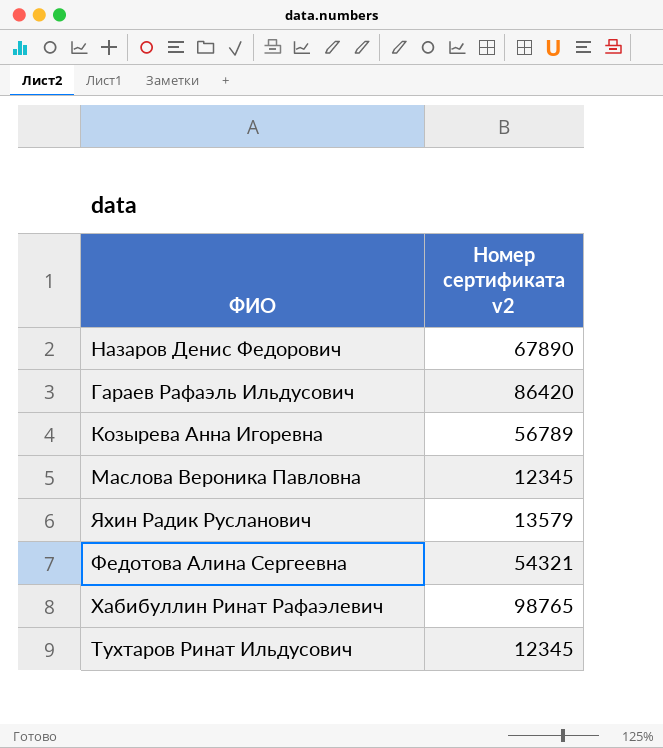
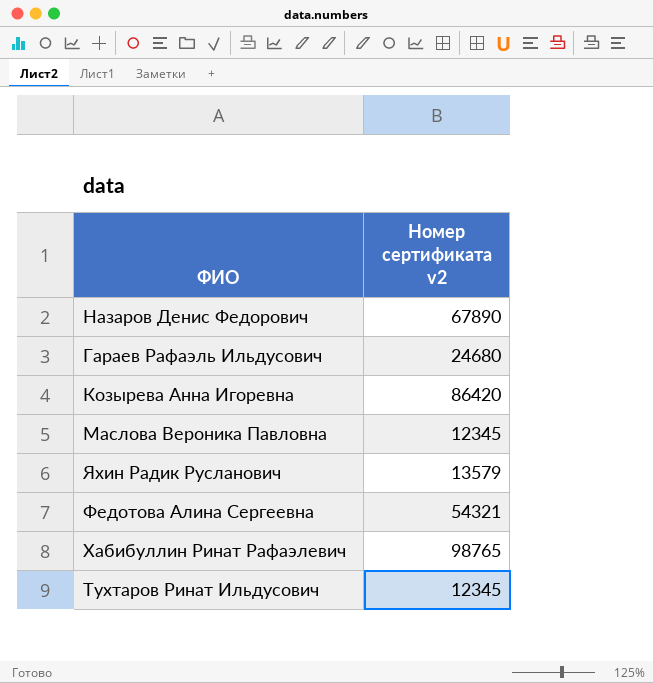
Гараев Рафаэль Ильдусович | Номер сертификата v2: 86420 -> 24680
Козырева Анна Игоревна | Номер сертификата v2: 56789 -> 86420

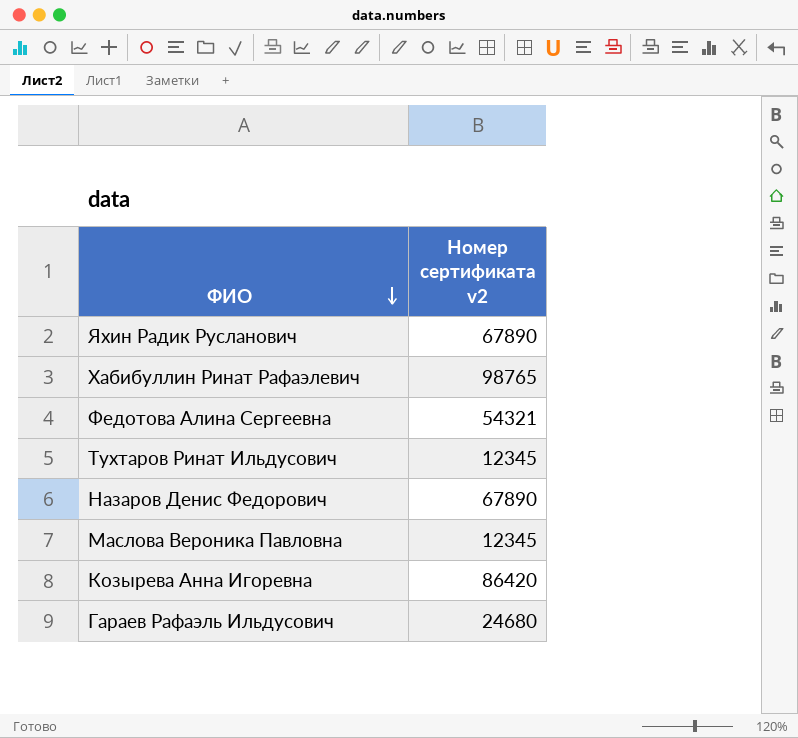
row order: none -> ФИО descending
Яхин Радик Русланович | Номер сертификата v2: 13579 -> 67890

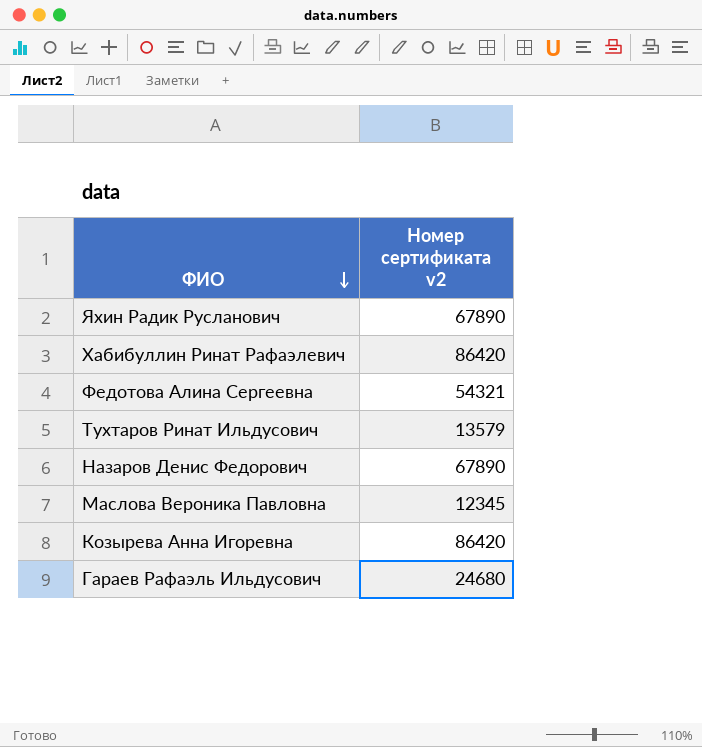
Хабибуллин Ринат Рафаэлевич | Номер сертификата v2: 98765 -> 86420
Тухтаров Ринат Ильдусович | Номер сертификата v2: 12345 -> 13579

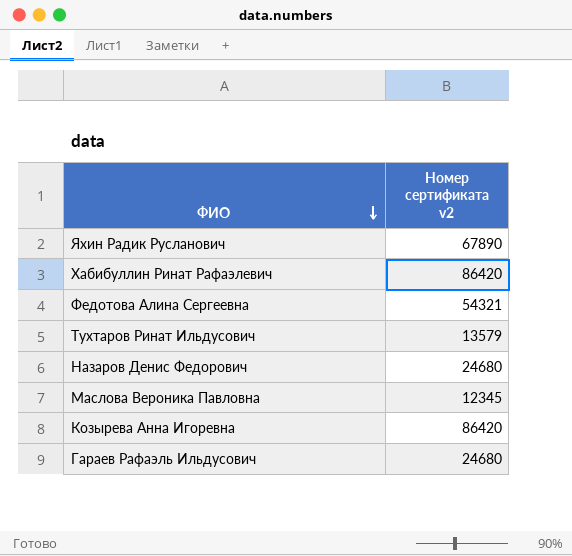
Назаров Денис Федорович | Номер сертификата v2: 67890 -> 24680

